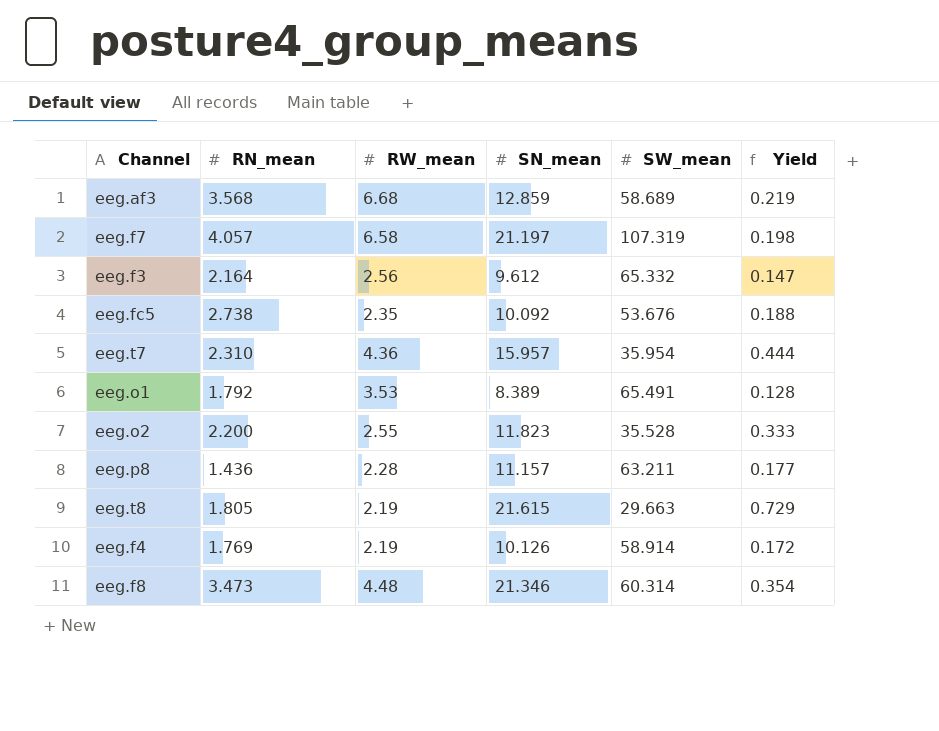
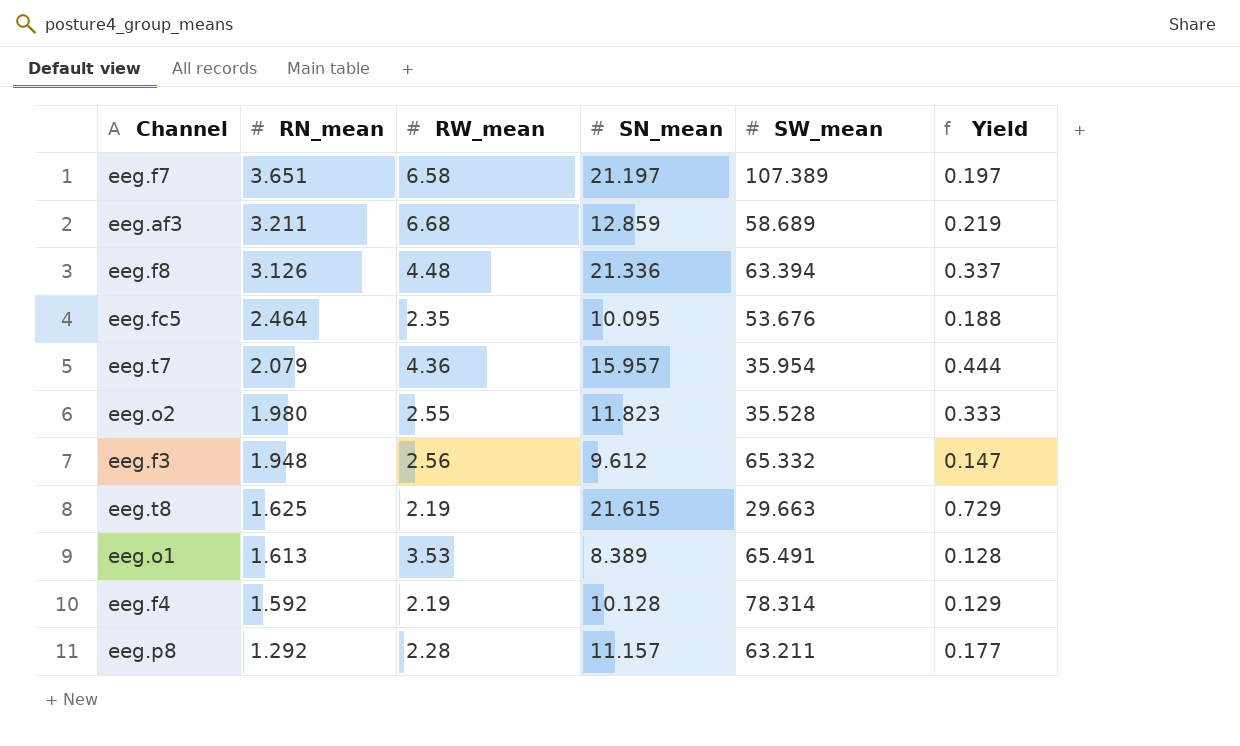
row order: none -> RN_mean descending
eeg.f7 | RN_mean: 4.057 -> 3.651
eeg.f7 | SW_mean: 107.319 -> 107.389
eeg.f7 | Yield: 0.198 -> 0.197
eeg.af3 | RN_mean: 3.568 -> 3.211
eeg.f8 | RN_mean: 3.473 -> 3.126
eeg.f8 | SN_mean: 21.346 -> 21.336
eeg.f8 | SW_mean: 60.314 -> 63.394
eeg.f8 | Yield: 0.354 -> 0.337
eeg.fc5 | RN_mean: 2.738 -> 2.464
eeg.fc5 | SN_mean: 10.092 -> 10.095
eeg.t7 | RN_mean: 2.310 -> 2.079
eeg.o2 | RN_mean: 2.200 -> 1.980
eeg.f3 | RN_mean: 2.164 -> 1.948
eeg.t8 | RN_mean: 1.805 -> 1.625
eeg.o1 | RN_mean: 1.792 -> 1.613
eeg.f4 | RN_mean: 1.769 -> 1.592
eeg.f4 | SN_mean: 10.126 -> 10.128
eeg.f4 | SW_mean: 58.914 -> 78.314
eeg.f4 | Yield: 0.172 -> 0.129
eeg.p8 | RN_mean: 1.436 -> 1.292

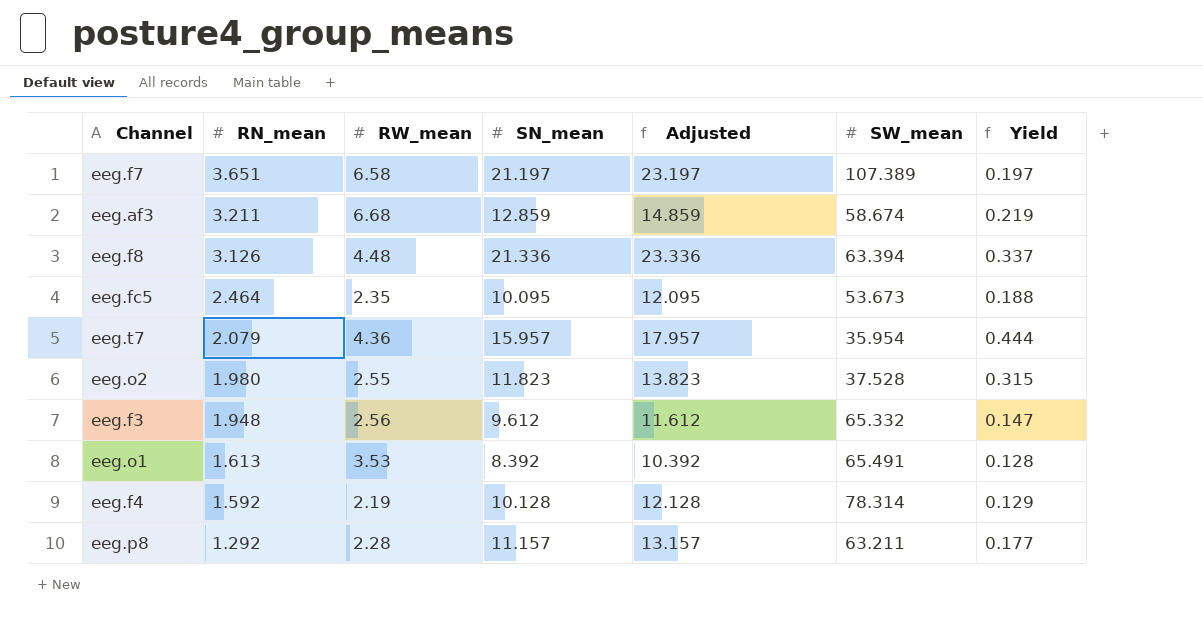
column Adjusted | formula: none -> [SN_mean] + 2
row eeg.t8: 1.625 | 2.19 | 21.615 | 29.663 | 0.729 -> none
eeg.af3 | SW_mean: 58.689 -> 58.674
eeg.fc5 | SW_mean: 53.676 -> 53.673
eeg.o2 | SW_mean: 35.528 -> 37.528
eeg.o2 | Yield: 0.333 -> 0.315
eeg.o1 | SN_mean: 8.389 -> 8.392

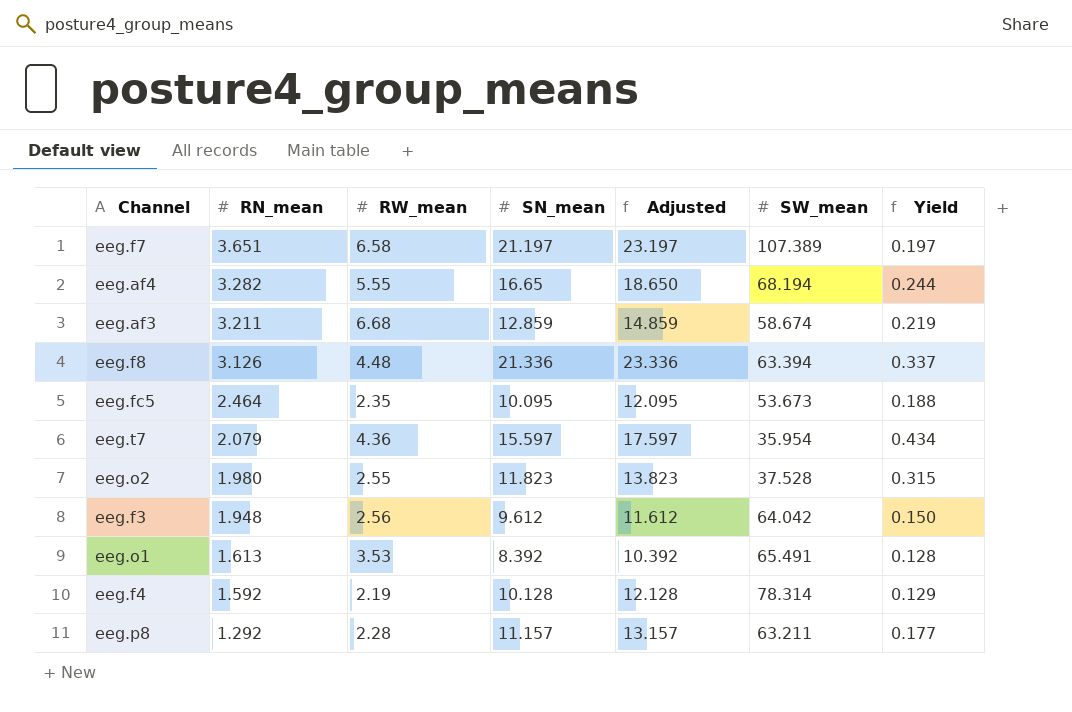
row eeg.af4: none -> 3.282 | 5.55 | 16.65 | 18.650 | 68.194 | 0.244
eeg.t7 | SN_mean: 15.957 -> 15.597
eeg.t7 | Adjusted: 17.957 -> 17.597
eeg.t7 | Yield: 0.444 -> 0.434
eeg.f3 | SW_mean: 65.332 -> 64.042
eeg.f3 | Yield: 0.147 -> 0.150

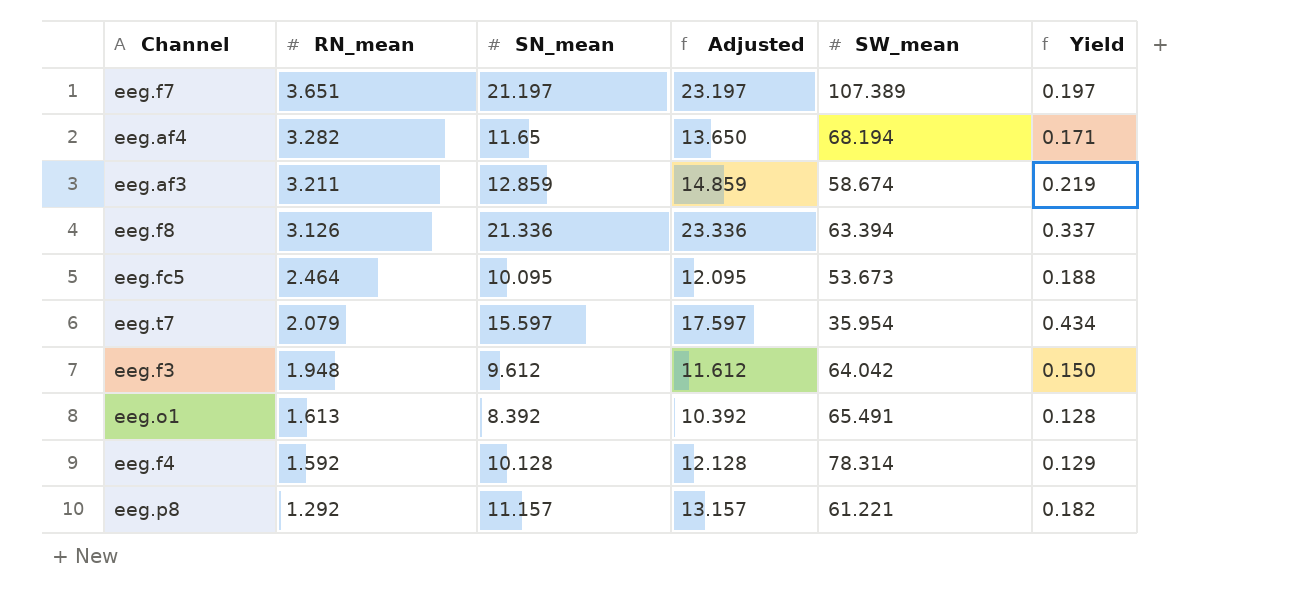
column RW_mean | position: 3 -> none
row eeg.o2: 1.980 | 2.55 | 11.823 | 13.823 | 37.528 | 0.315 -> none
eeg.af4 | SN_mean: 16.65 -> 11.65
eeg.af4 | Adjusted: 18.650 -> 13.650
eeg.af4 | Yield: 0.244 -> 0.171
eeg.p8 | SW_mean: 63.211 -> 61.221
eeg.p8 | Yield: 0.177 -> 0.182

